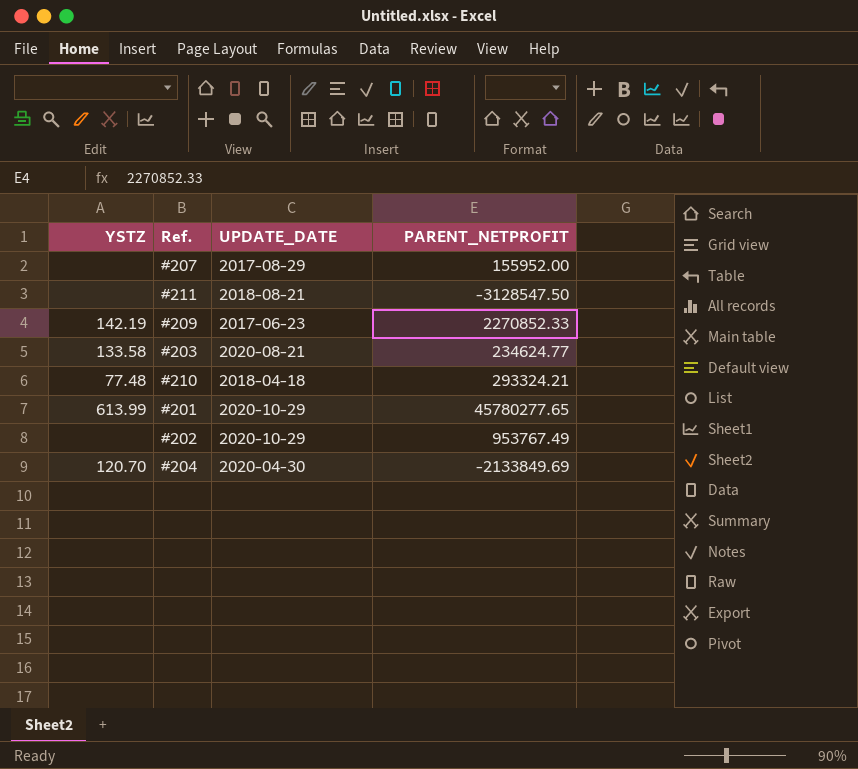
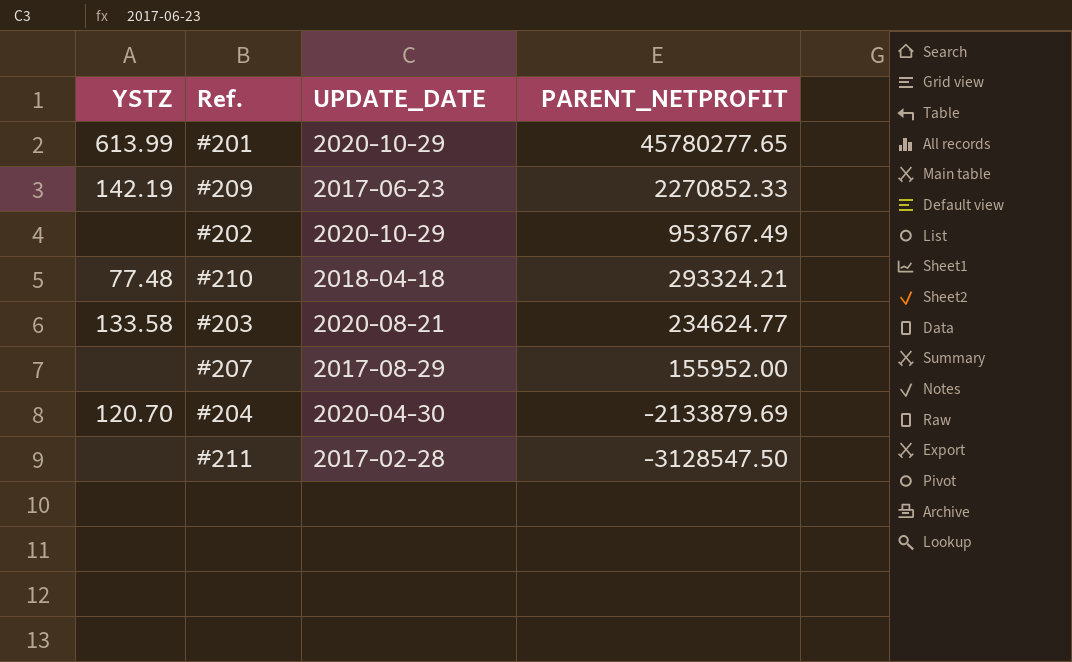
row order: none -> PARENT_NETPROFIT descending
#204 | PARENT_NETPROFIT: -2133849.69 -> -2133879.69
#211 | UPDATE_DATE: 2018-08-21 -> 2017-02-28

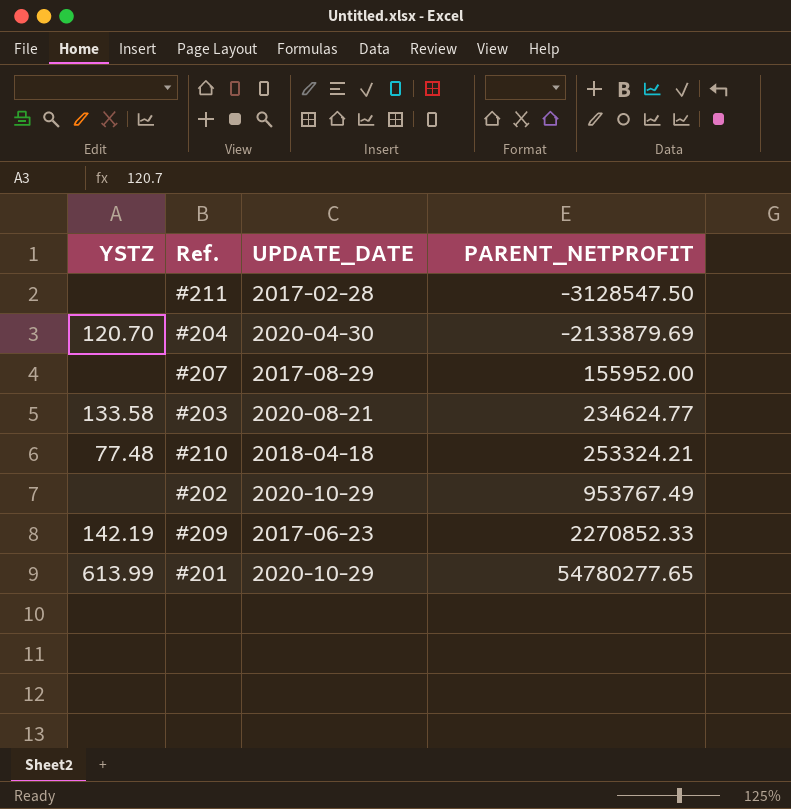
row order: PARENT_NETPROFIT descending -> PARENT_NETPROFIT ascending
#210 | PARENT_NETPROFIT: 293324.21 -> 253324.21
#201 | PARENT_NETPROFIT: 45780277.65 -> 54780277.65

